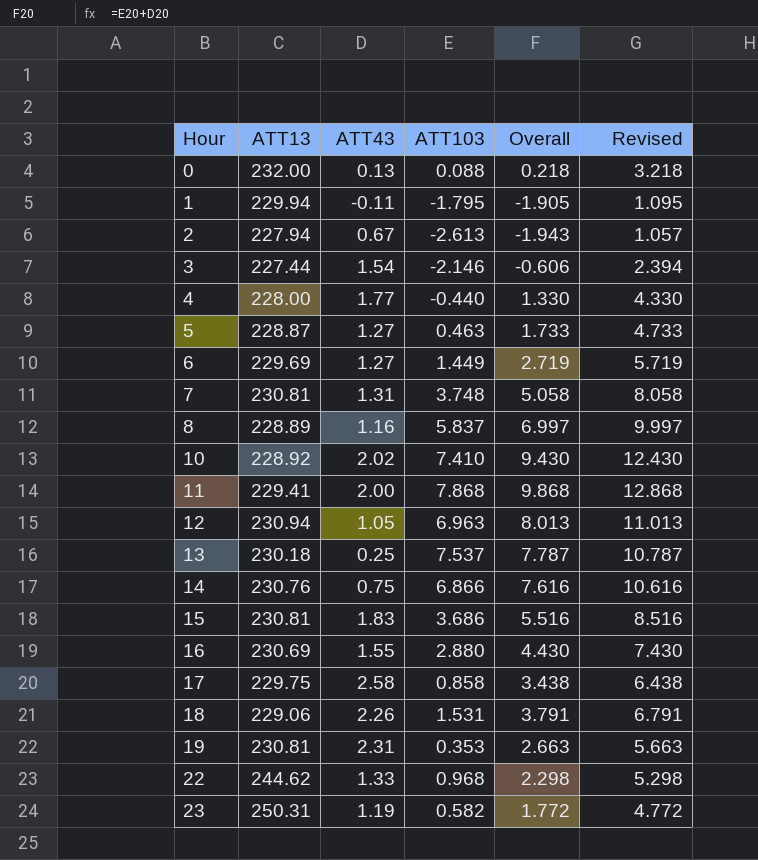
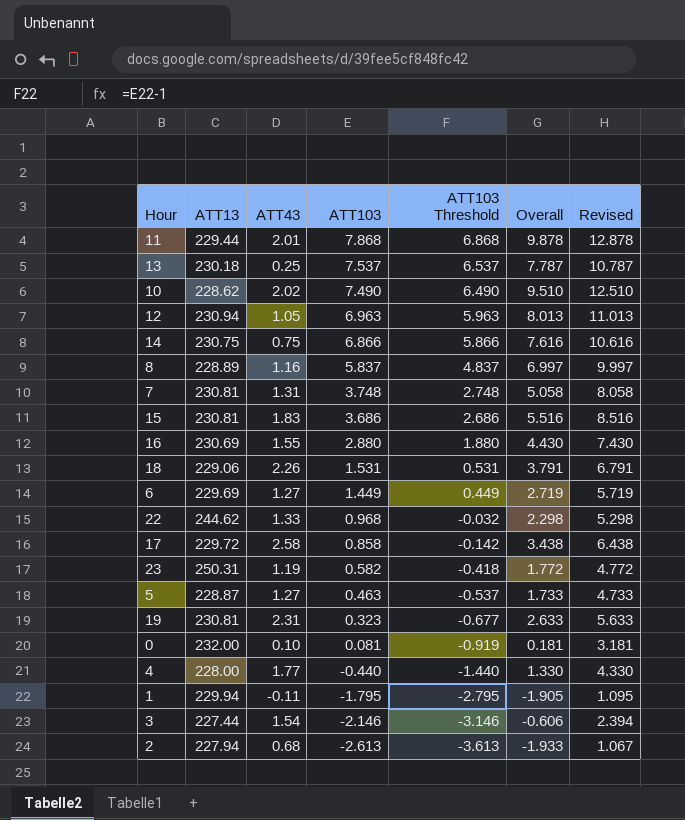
row order: Hour ascending -> ATT103 descending
column ATT103 Threshold | formula: none -> [ATT103] - 1
11 | ATT13: 229.41 -> 229.44
11 | ATT43: 2.00 -> 2.01
11 | Overall: 9.868 -> 9.878
11 | Revised: 12.868 -> 12.878
10 | ATT13: 228.92 -> 228.62
10 | ATT103: 7.410 -> 7.490
10 | Overall: 9.430 -> 9.510
10 | Revised: 12.430 -> 12.510
14 | ATT13: 230.76 -> 230.75
17 | ATT13: 229.75 -> 229.72
19 | ATT103: 0.353 -> 0.323
19 | Overall: 2.663 -> 2.633
19 | Revised: 5.663 -> 5.633
0 | ATT43: 0.13 -> 0.10
0 | ATT103: 0.088 -> 0.081
0 | Overall: 0.218 -> 0.181
0 | Revised: 3.218 -> 3.181
2 | ATT43: 0.67 -> 0.68
2 | Overall: -1.943 -> -1.933
2 | Revised: 1.057 -> 1.067

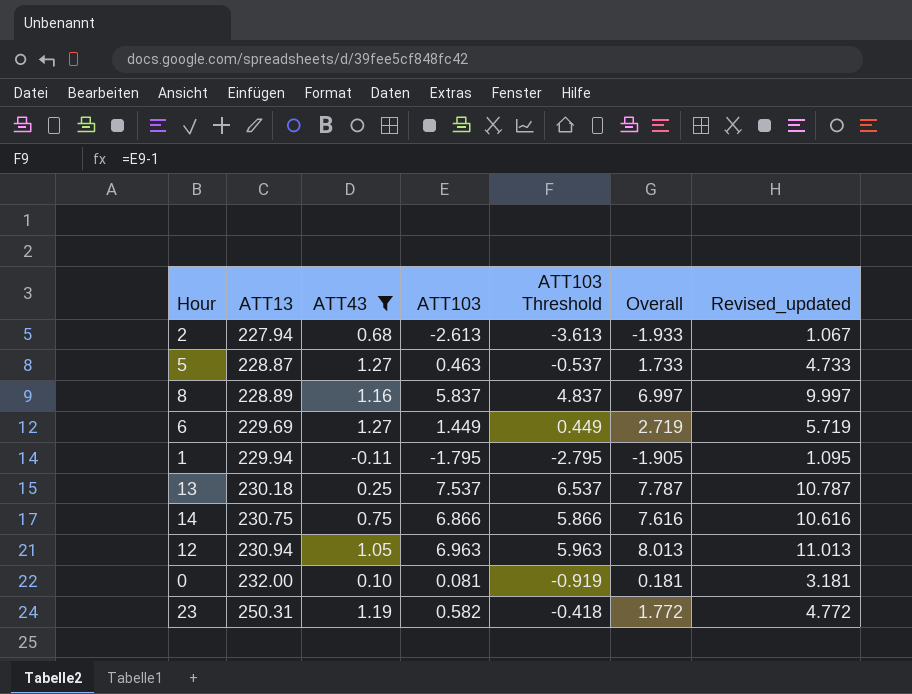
filter: none -> ATT43 <= 1.27
row order: ATT103 descending -> ATT13 ascending
column name: Revised -> Revised_updated

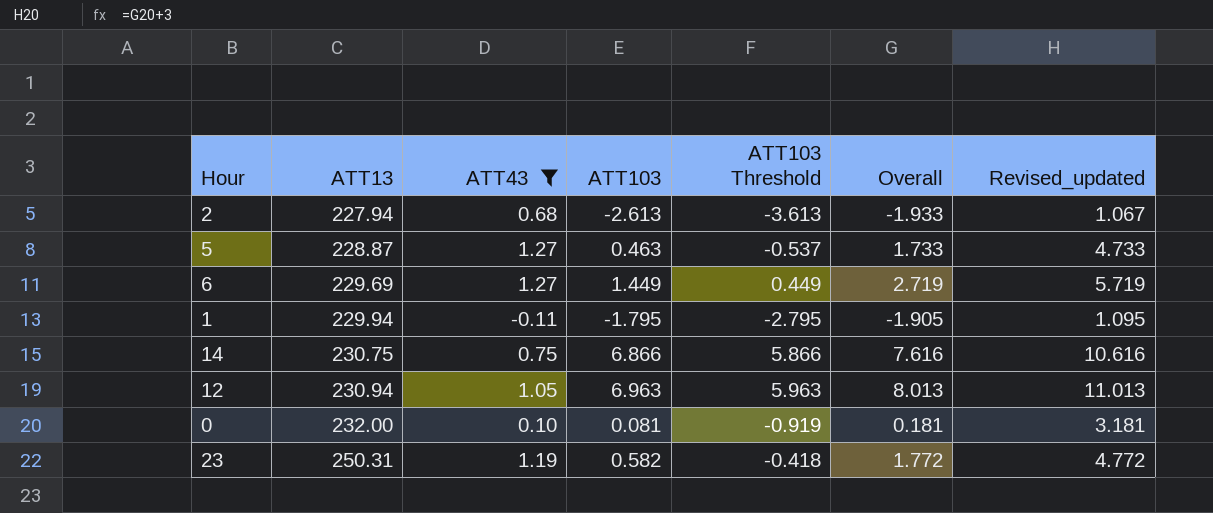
row 8: 228.89 | 1.16 | 5.837 | 4.837 | 6.997 | 9.997 -> none
row 13: 230.18 | 0.25 | 7.537 | 6.537 | 7.787 | 10.787 -> none

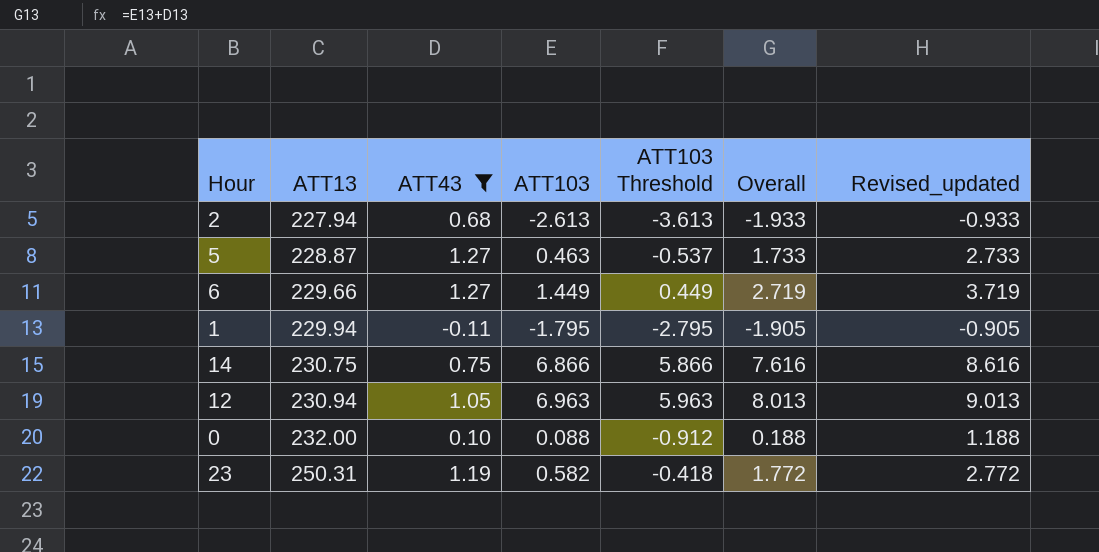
column Revised_updated | formula: [Overall] + 3 -> [Overall] + 1
6 | ATT13: 229.69 -> 229.66
0 | ATT103: 0.081 -> 0.088
0 | ATT103 Threshold: -0.919 -> -0.912
0 | Overall: 0.181 -> 0.188

